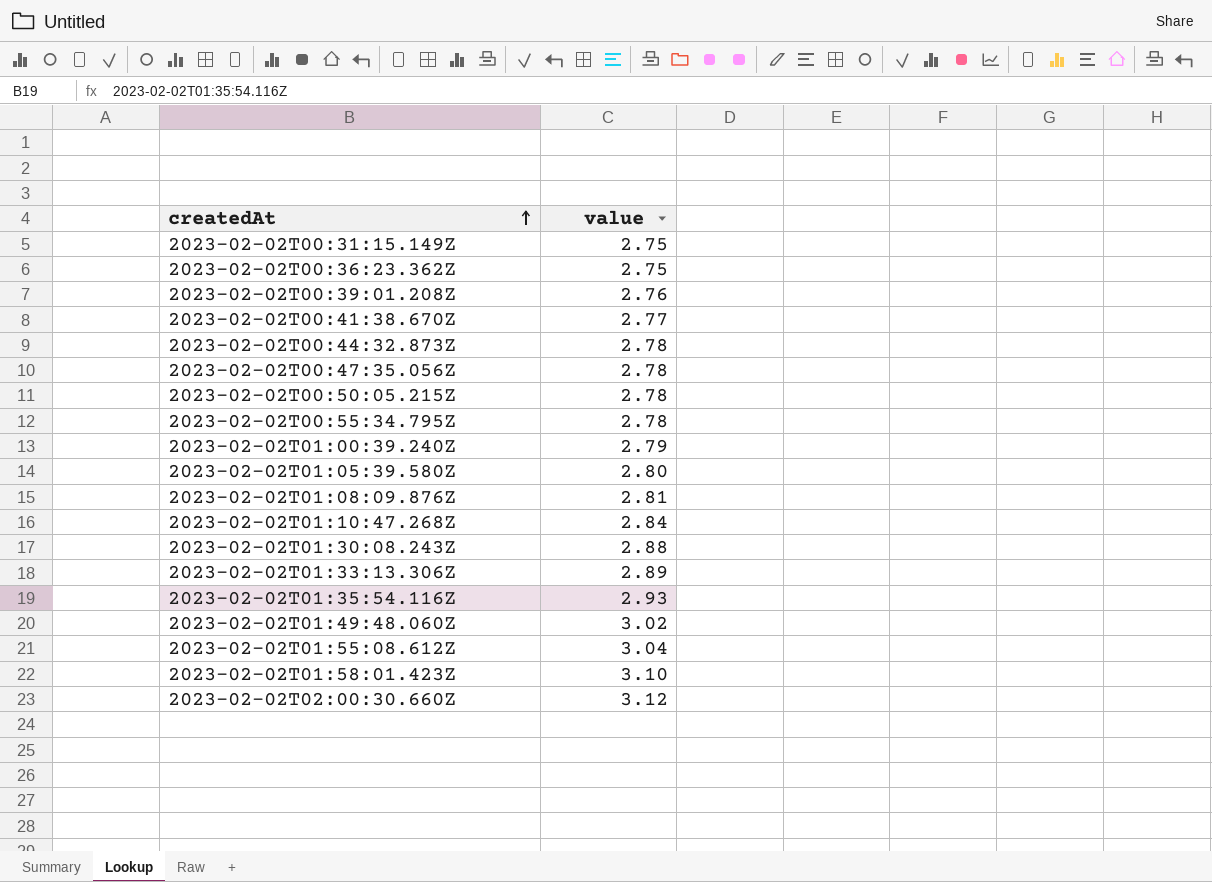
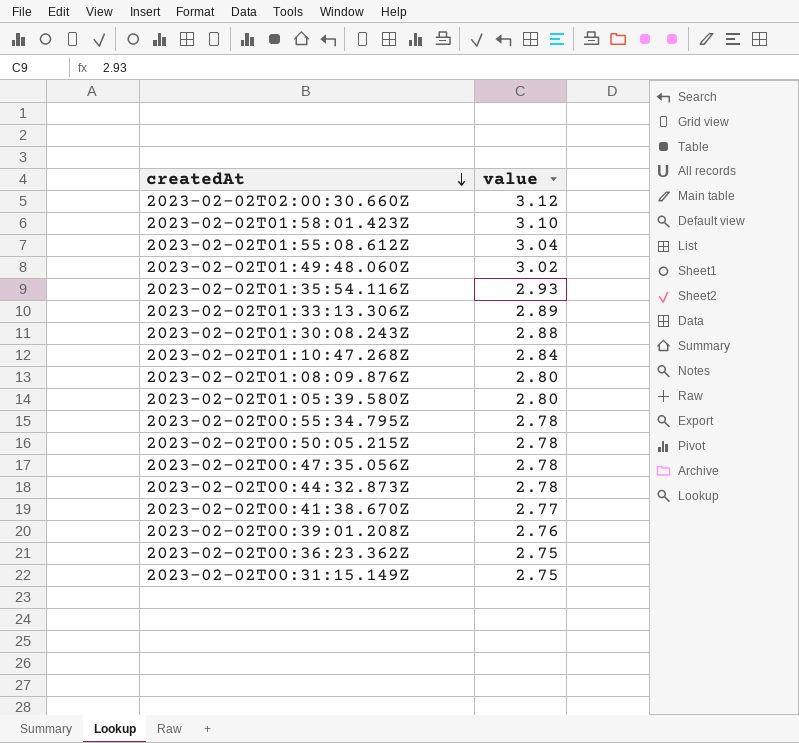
row order: createdAt ascending -> createdAt descending
row 2023-02-02T01:00:39.240Z: 2.79 -> none
2023-02-02T01:08:09.876Z | value: 2.81 -> 2.80

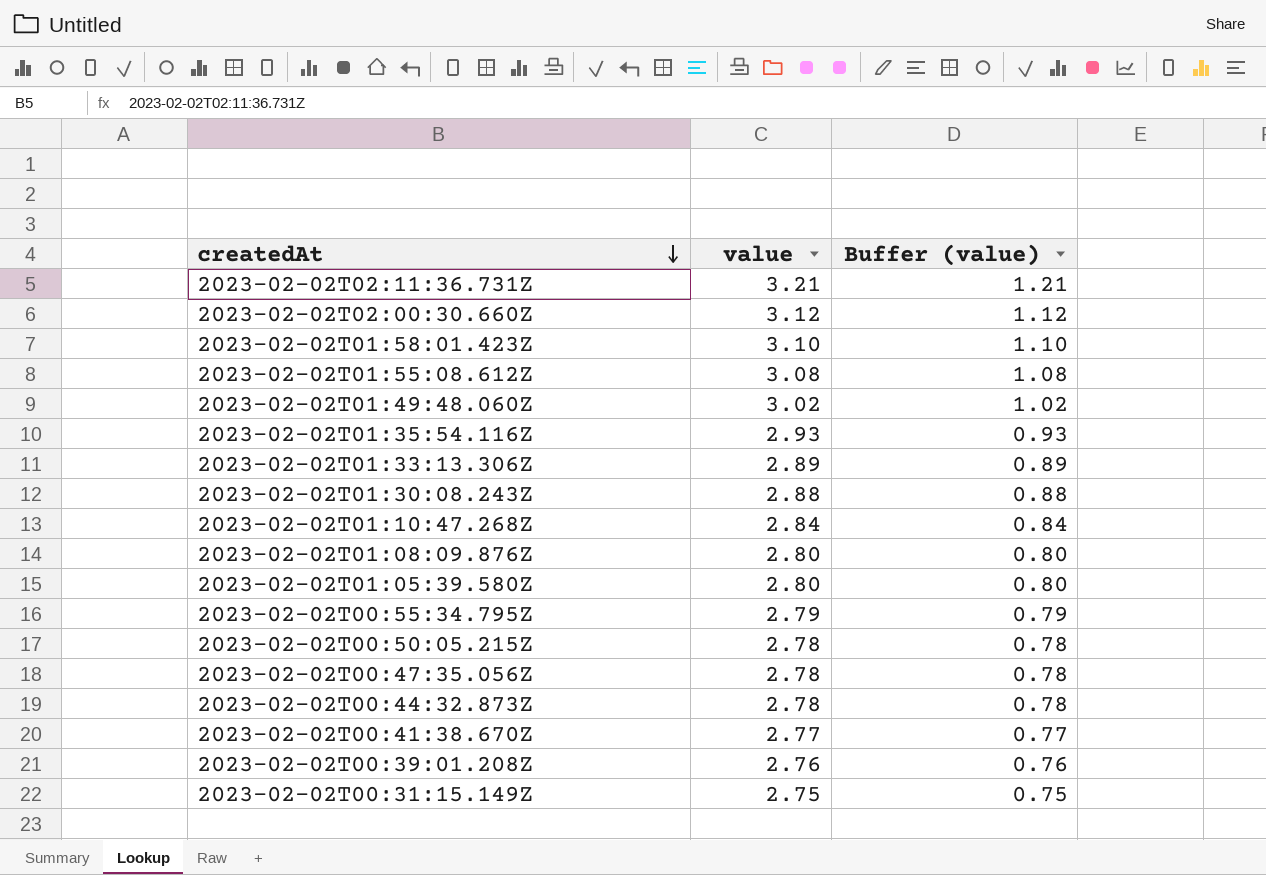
column Buffer (value) | formula: none -> [value] - 2
row 2023-02-02T00:36:23.362Z: 2.75 -> none
row 2023-02-02T02:11:36.731Z: none -> 3.21 | 1.21
2023-02-02T01:55:08.612Z | value: 3.04 -> 3.08
2023-02-02T00:55:34.795Z | value: 2.78 -> 2.79

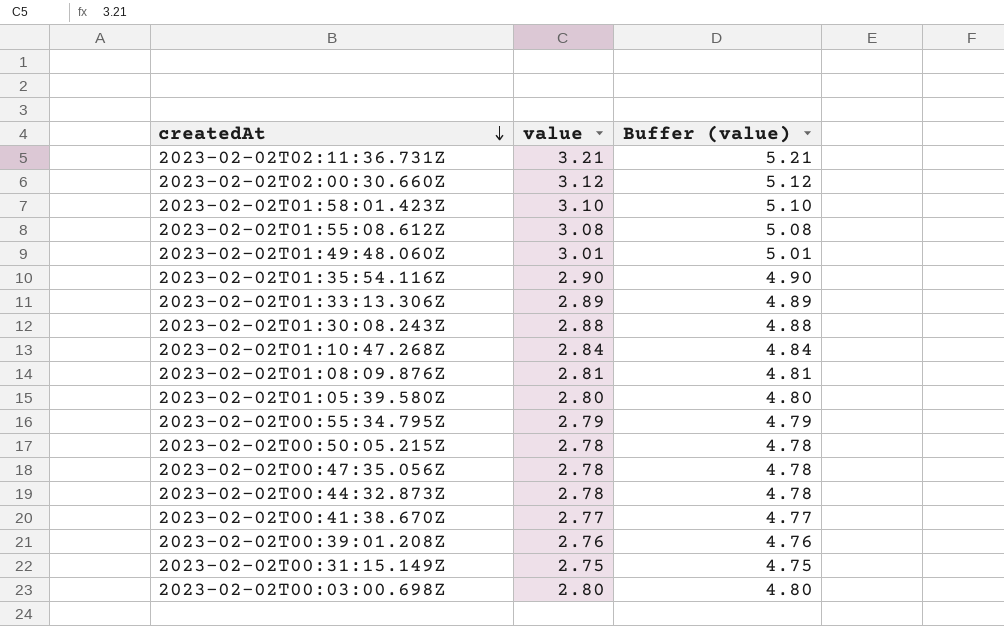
column Buffer (value) | formula: [value] - 2 -> [value] + 2
2023-02-02T01:49:48.060Z | value: 3.02 -> 3.01
2023-02-02T01:35:54.116Z | value: 2.93 -> 2.90
2023-02-02T01:08:09.876Z | value: 2.80 -> 2.81
row 2023-02-02T00:03:00.698Z: none -> 2.80 | 4.80

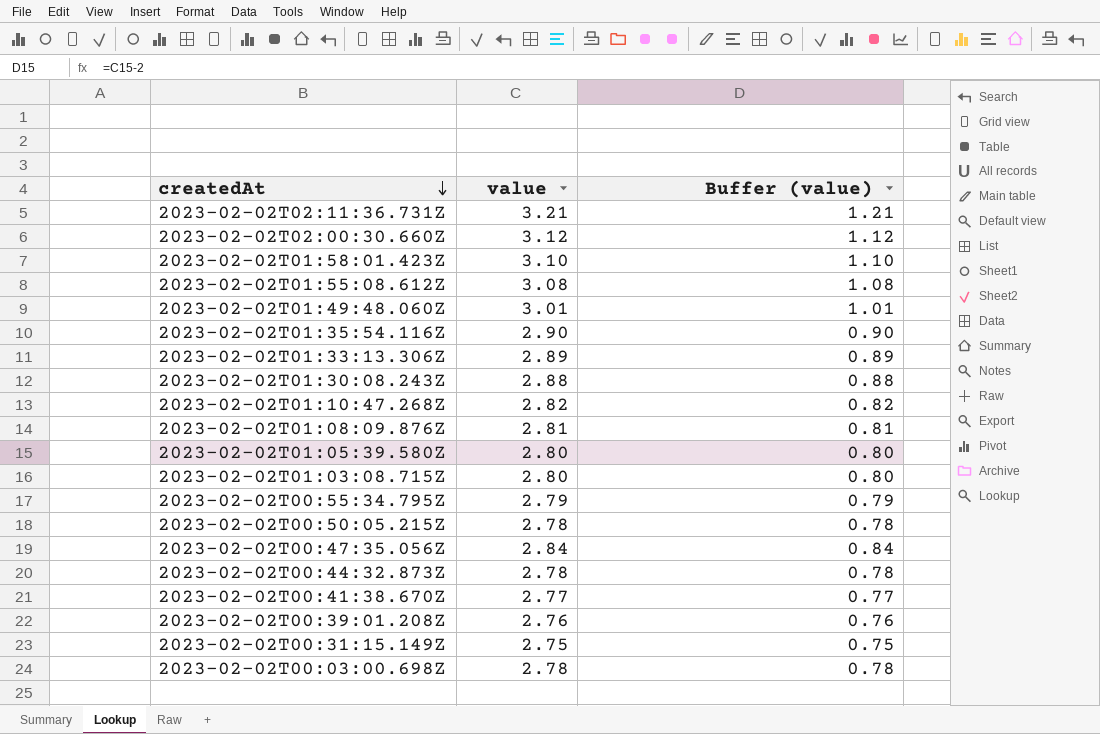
column Buffer (value) | formula: [value] + 2 -> [value] - 2
2023-02-02T01:10:47.268Z | value: 2.84 -> 2.82
row 2023-02-02T01:03:08.715Z: none -> 2.80 | 0.80
2023-02-02T00:47:35.056Z | value: 2.78 -> 2.84
2023-02-02T00:03:00.698Z | value: 2.80 -> 2.78

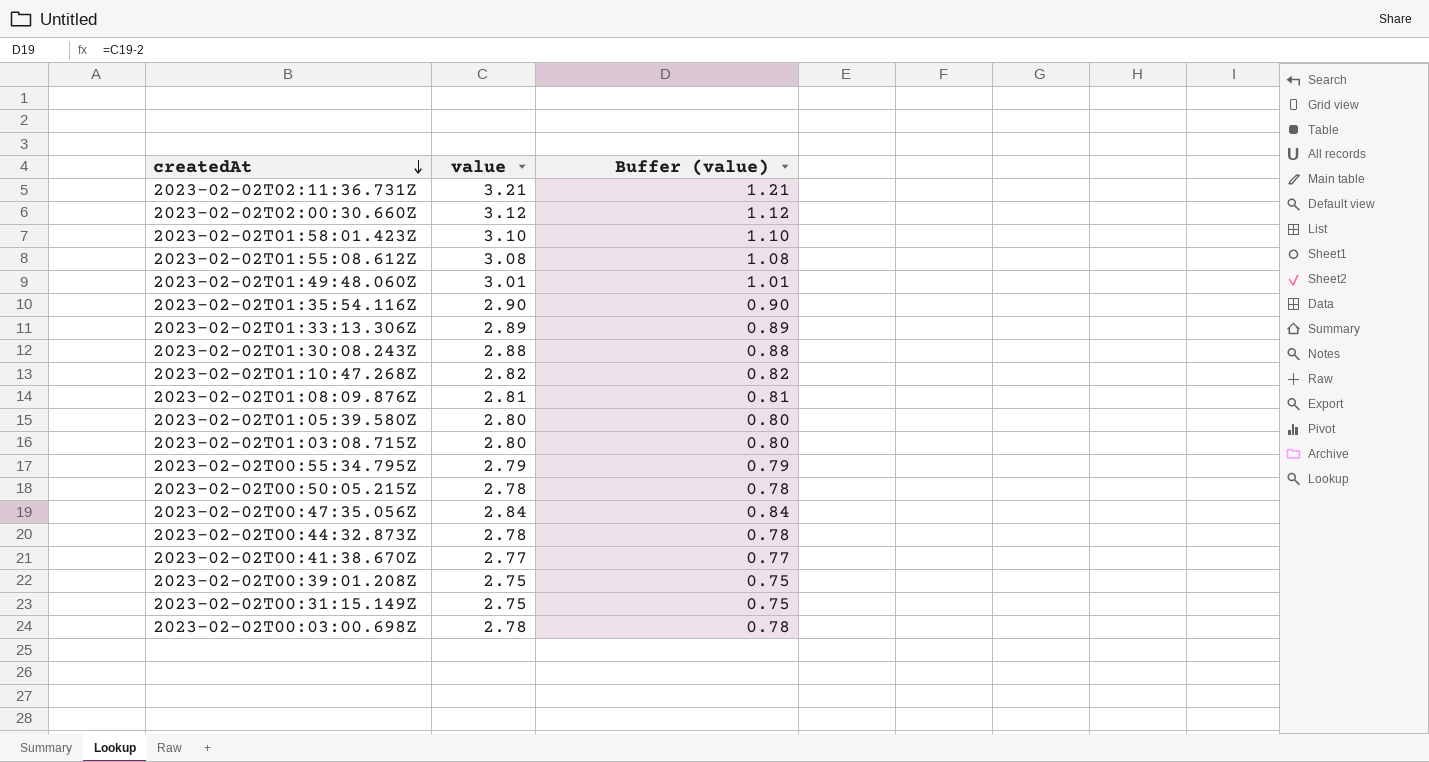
2023-02-02T00:39:01.208Z | value: 2.76 -> 2.75
2023-02-02T00:39:01.208Z | Buffer (value): 0.76 -> 0.75

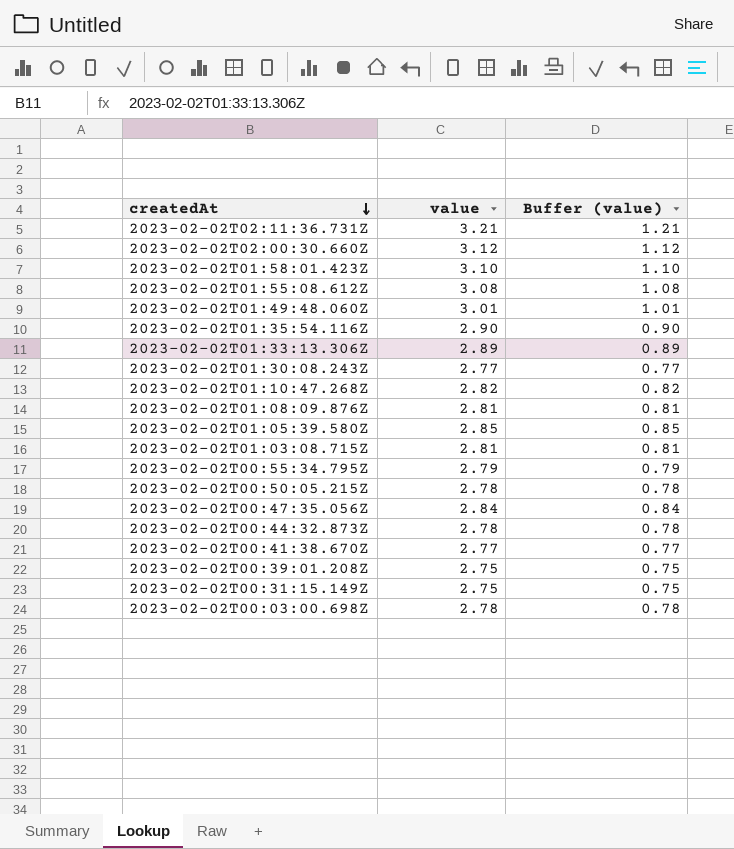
2023-02-02T01:30:08.243Z | value: 2.88 -> 2.77
2023-02-02T01:30:08.243Z | Buffer (value): 0.88 -> 0.77
2023-02-02T01:05:39.580Z | value: 2.80 -> 2.85
2023-02-02T01:05:39.580Z | Buffer (value): 0.80 -> 0.85
2023-02-02T01:03:08.715Z | value: 2.80 -> 2.81
2023-02-02T01:03:08.715Z | Buffer (value): 0.80 -> 0.81

